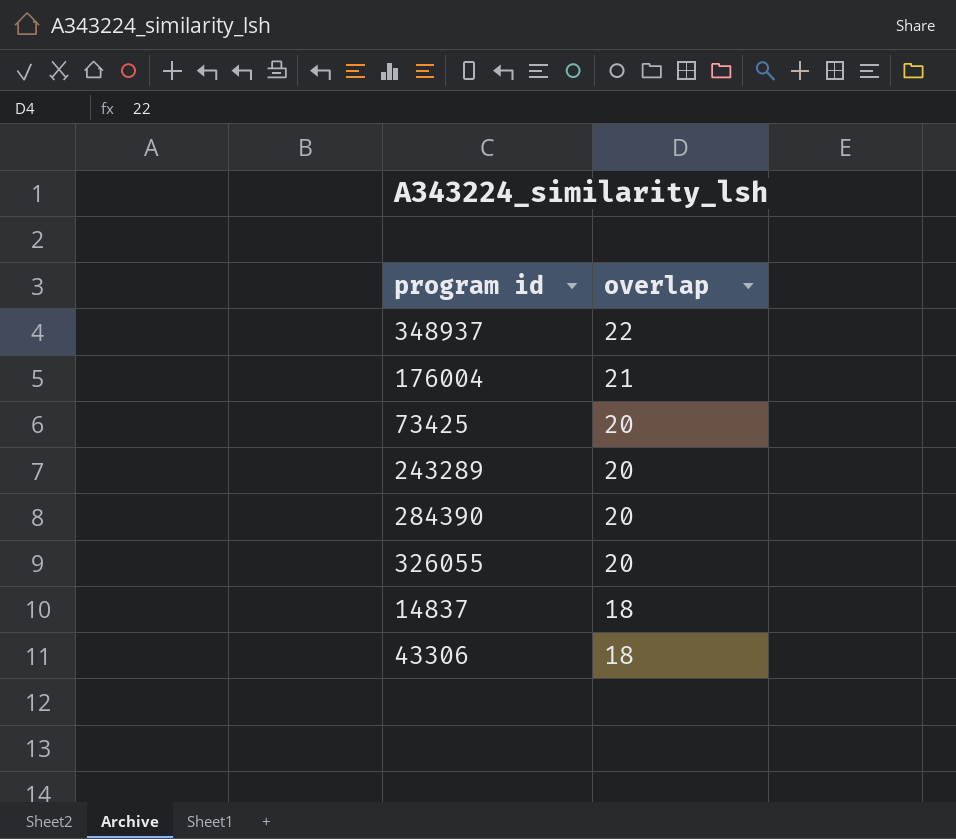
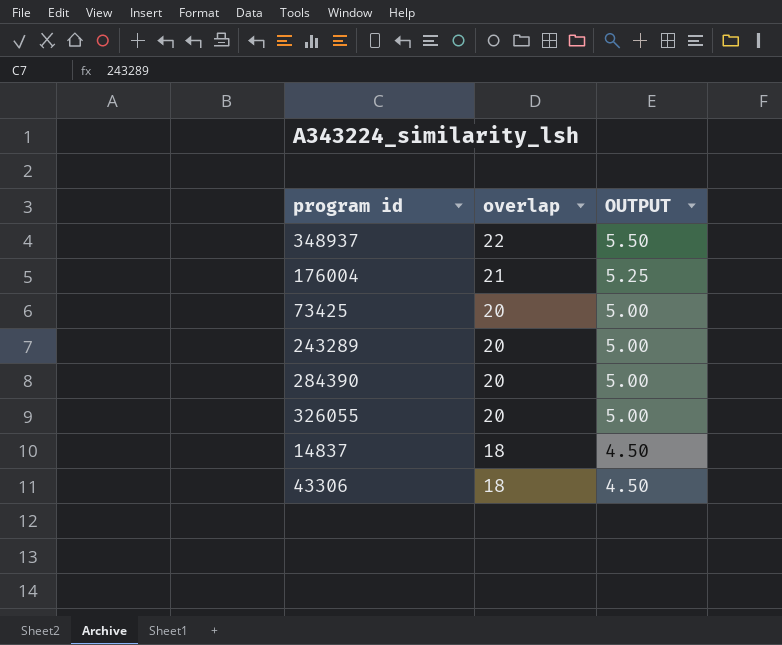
column OUTPUT | formula: none -> [overlap] * 0.25

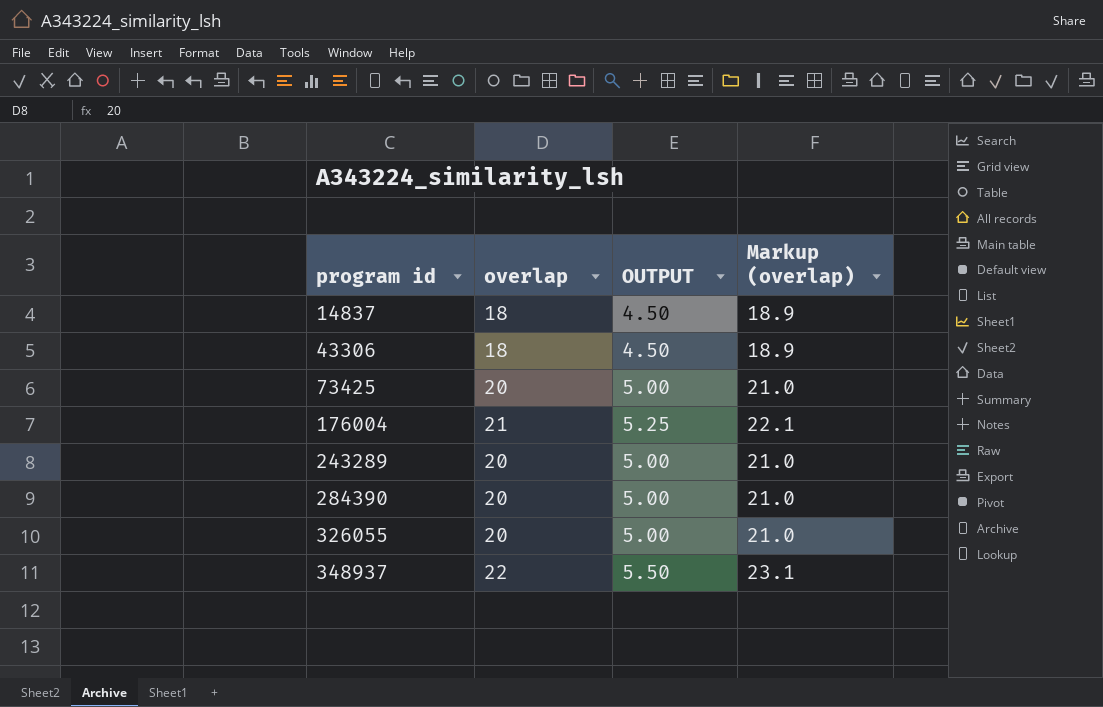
row order: overlap descending -> program id ascending
column Markup (overlap) | formula: none -> [overlap] * 1.05

